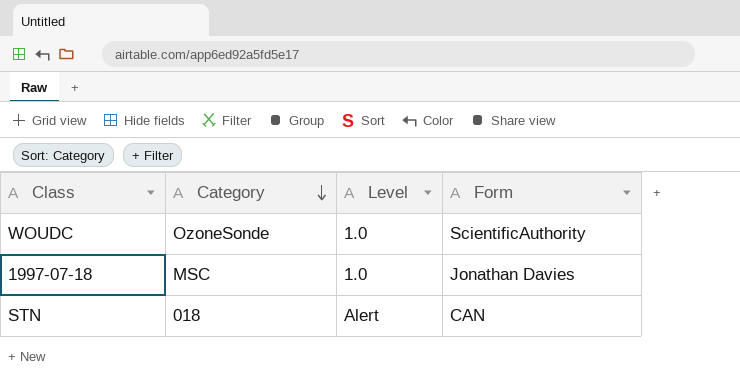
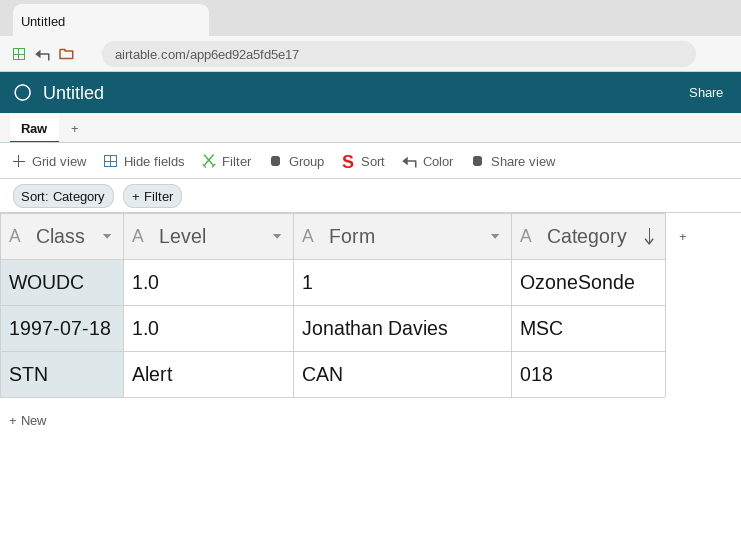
column Category | position: 2 -> 4
WOUDC | Form: ScientificAuthority -> 1

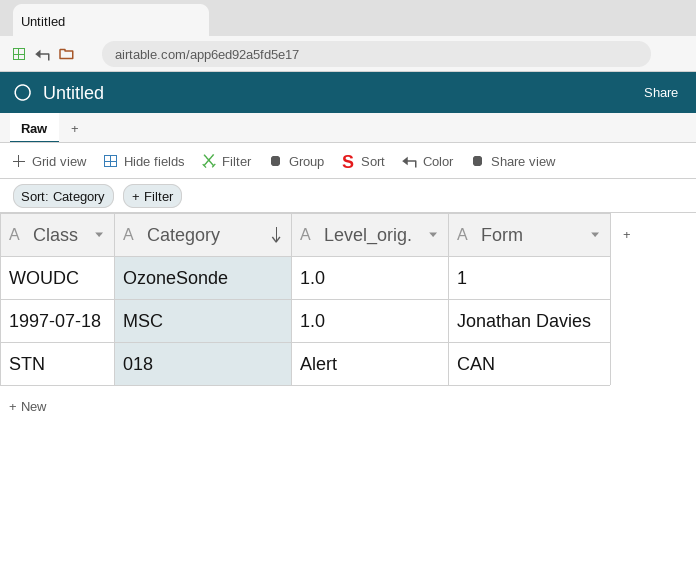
column Category | position: 4 -> 2
column name: Level -> Level_orig.

